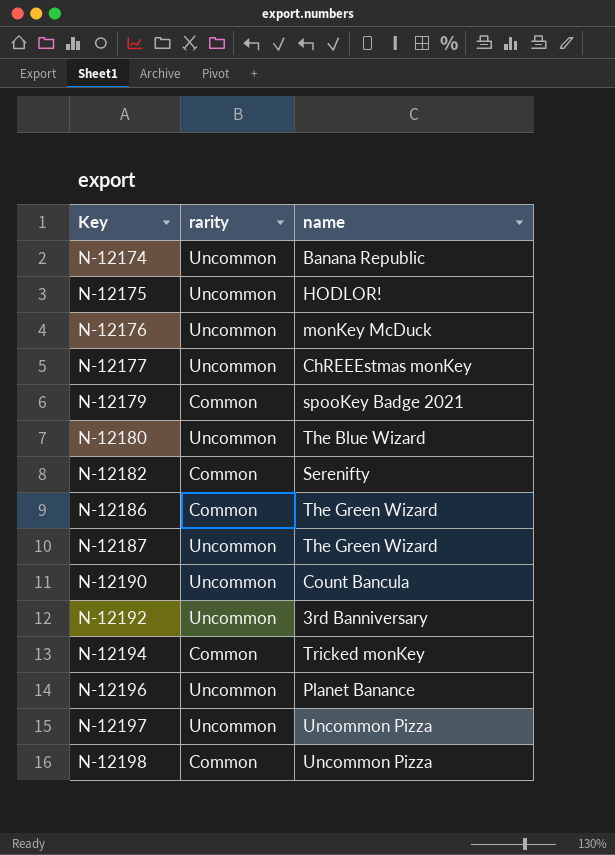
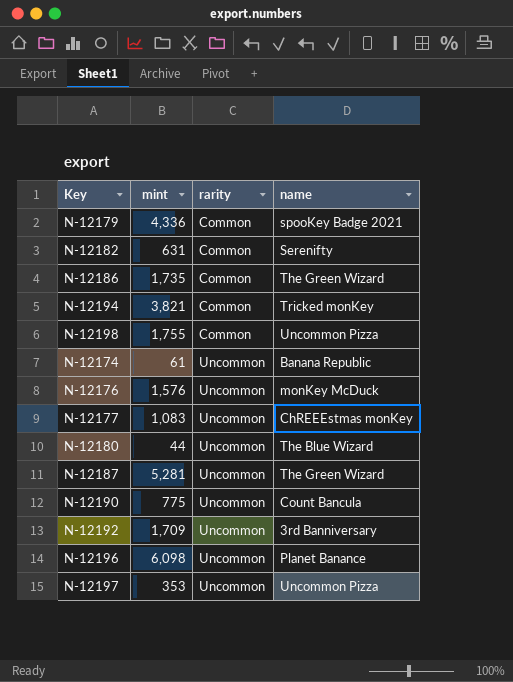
row order: Key ascending -> rarity ascending
column mint | position: none -> 2
row N-12175: Uncommon | HODLOR! -> none

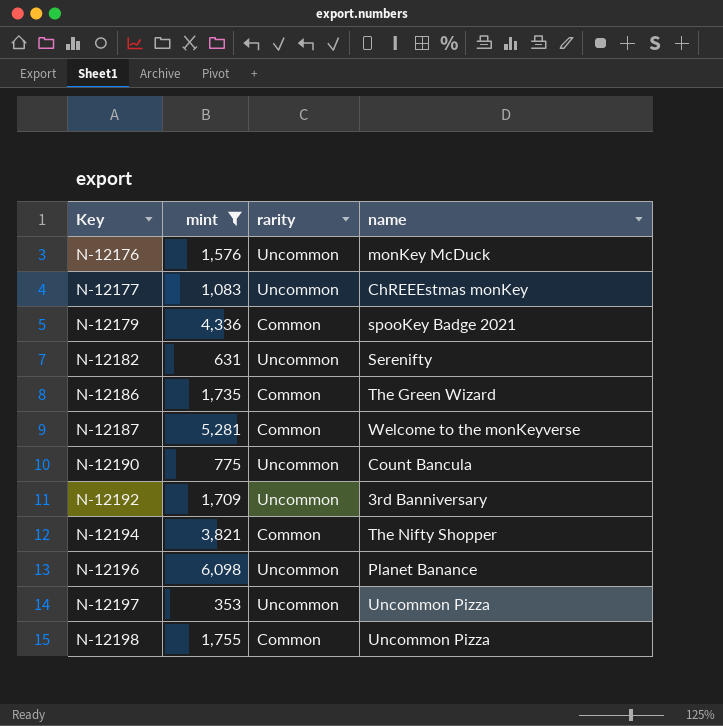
filter: none -> mint >= 353
row order: rarity ascending -> Key ascending
N-12182 | rarity: Common -> Uncommon
N-12187 | rarity: Uncommon -> Common
N-12187 | name: The Green Wizard -> Welcome to the monKeyverse
N-12194 | name: Tricked monKey -> The Nifty Shopper

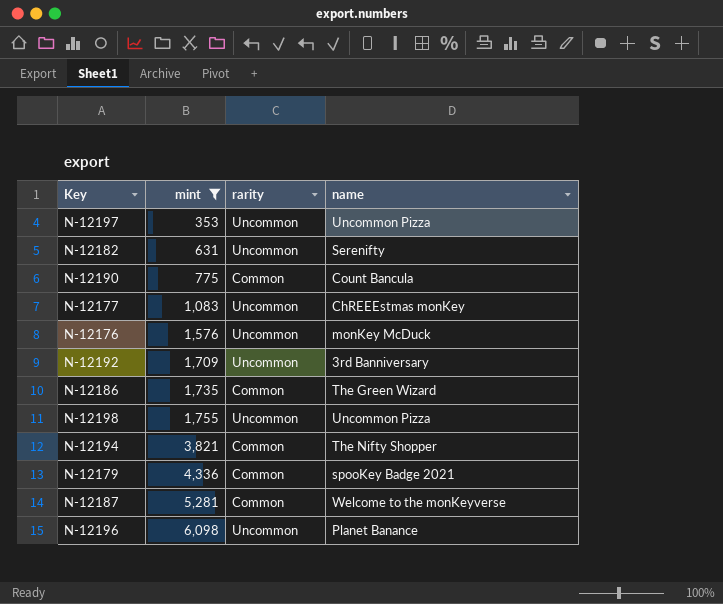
row order: Key ascending -> mint ascending
N-12190 | rarity: Uncommon -> Common
N-12198 | rarity: Common -> Uncommon

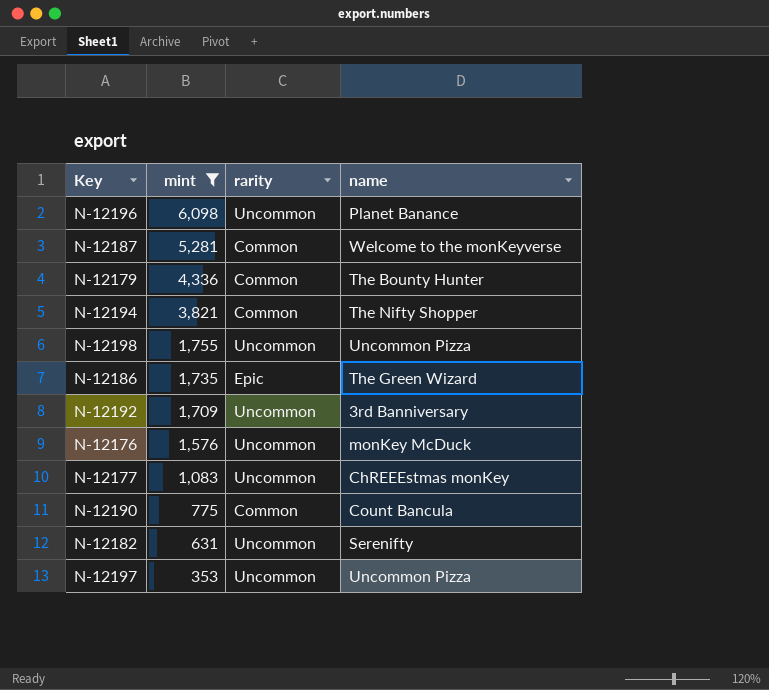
row order: mint ascending -> mint descending
N-12179 | name: spooKey Badge 2021 -> The Bounty Hunter
N-12186 | rarity: Common -> Epic

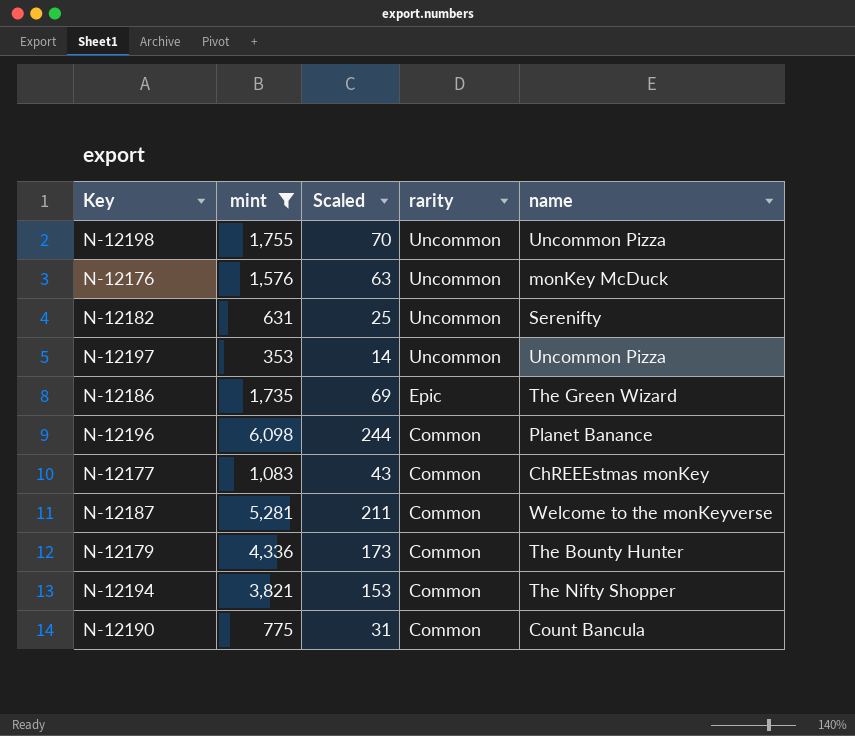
row order: mint descending -> rarity descending
column Scaled | formula: none -> [mint] * 0.04
row N-12192: 1,709 | Uncommon | 3rd Banniversary -> none
N-12196 | rarity: Uncommon -> Common
N-12177 | rarity: Uncommon -> Common

